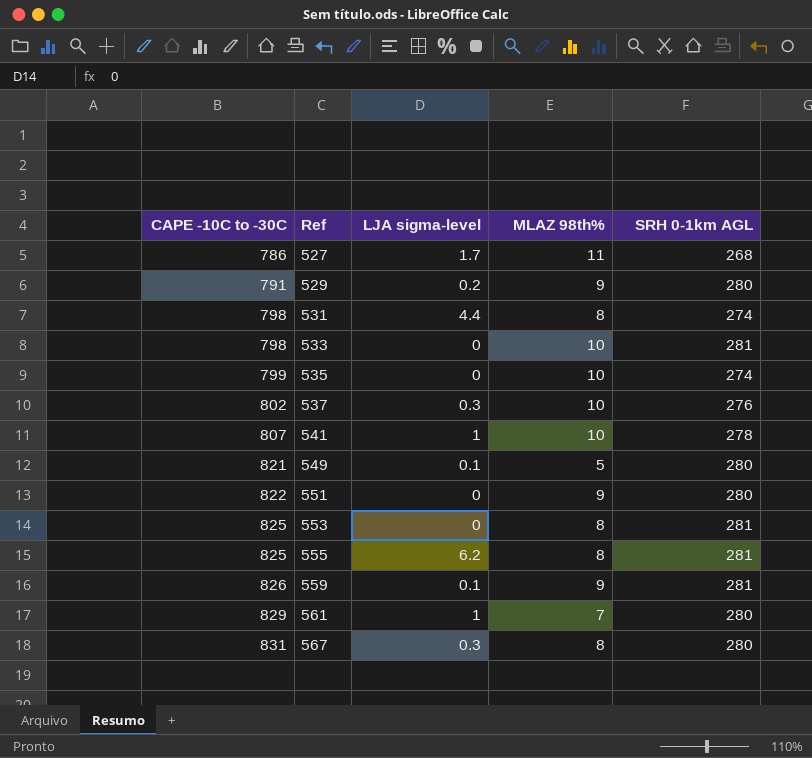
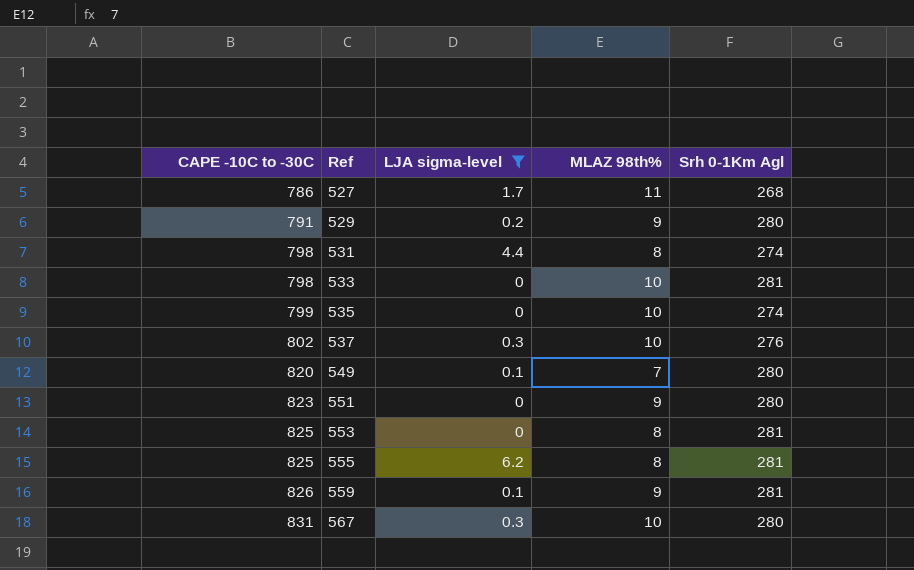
filter: none -> LJA sigma-level != 1
column name: SRH 0-1km AGL -> Srh 0-1Km Agl
549 | CAPE -10C to -30C: 821 -> 820
549 | MLAZ 98th%: 5 -> 7
551 | CAPE -10C to -30C: 822 -> 823
567 | MLAZ 98th%: 8 -> 10

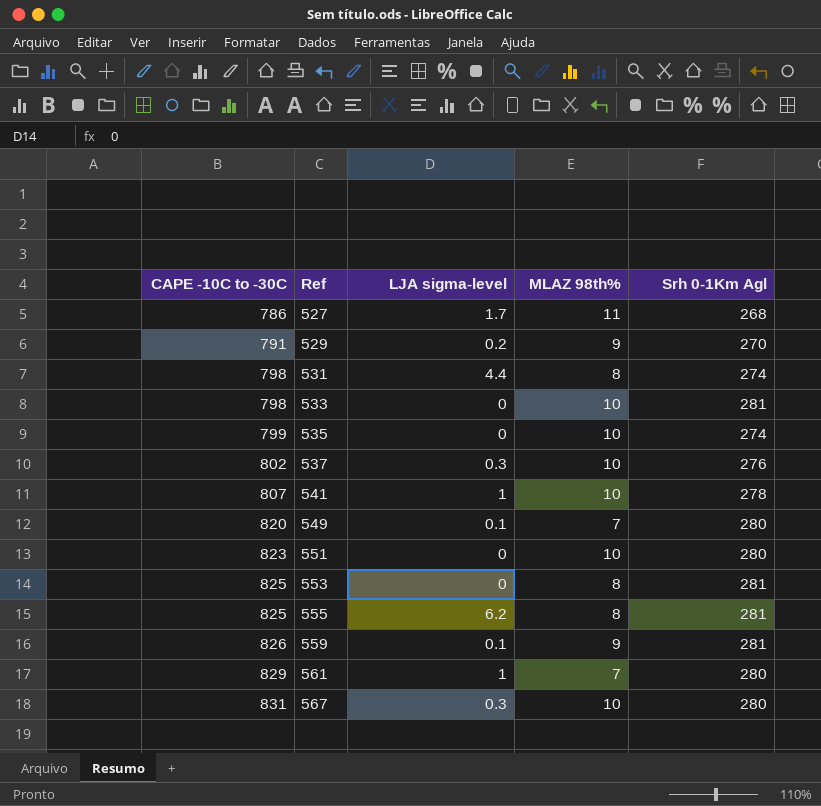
filter: LJA sigma-level != 1 -> none
529 | Srh 0-1Km Agl: 280 -> 270
551 | MLAZ 98th%: 9 -> 10

